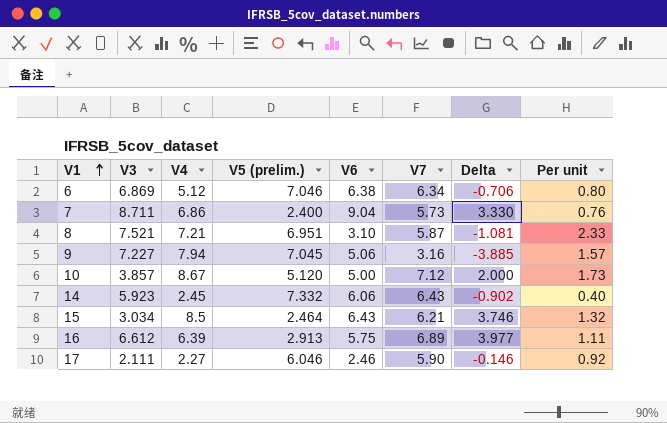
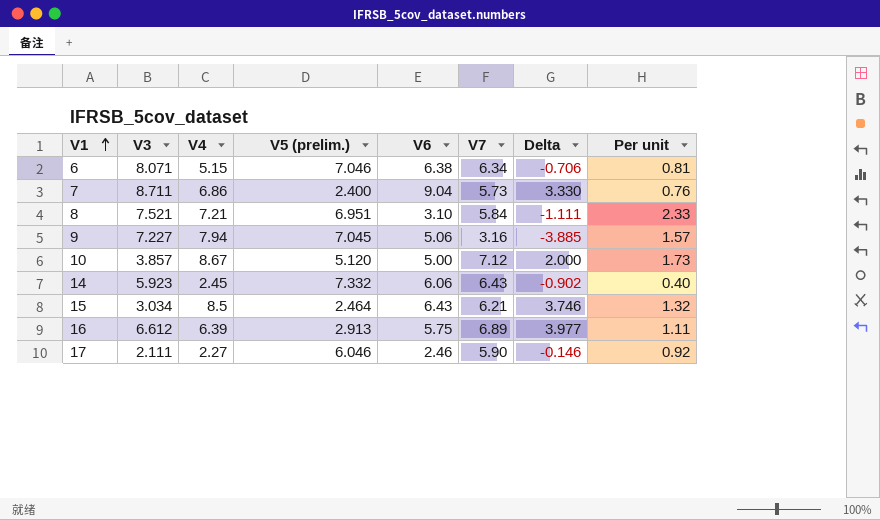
6 | V3: 6.869 -> 8.071
6 | V4: 5.12 -> 5.15
6 | Per unit: 0.80 -> 0.81
8 | V7: 5.87 -> 5.84
8 | Delta: -1.081 -> -1.111

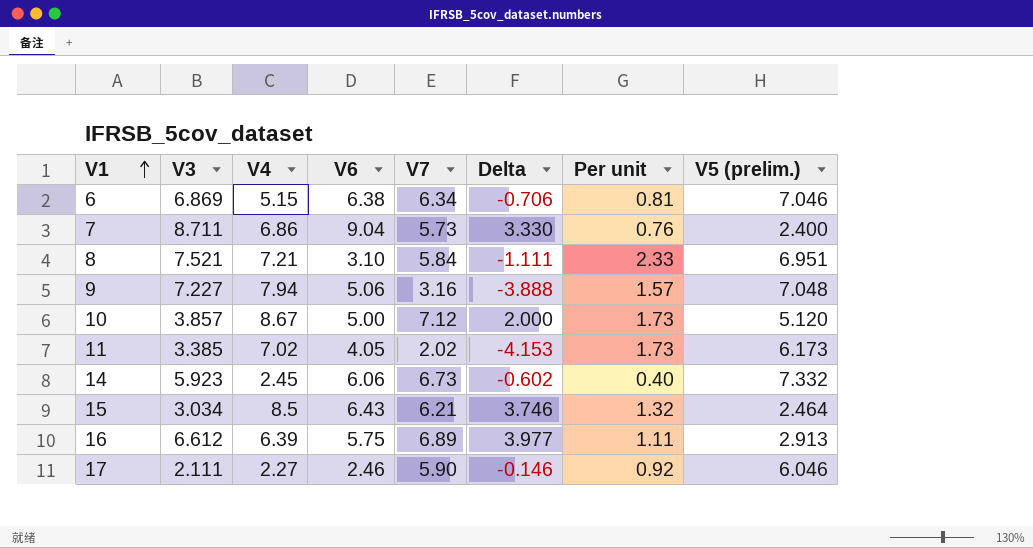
column V5 (prelim.) | position: 4 -> 8
6 | V3: 8.071 -> 6.869
9 | Delta: -3.885 -> -3.888
9 | V5 (prelim.): 7.045 -> 7.048
row 11: none -> 3.385 | 7.02 | 4.05 | 2.02 | -4.153 | 1.73 | 6.173
14 | V7: 6.43 -> 6.73
14 | Delta: -0.902 -> -0.602

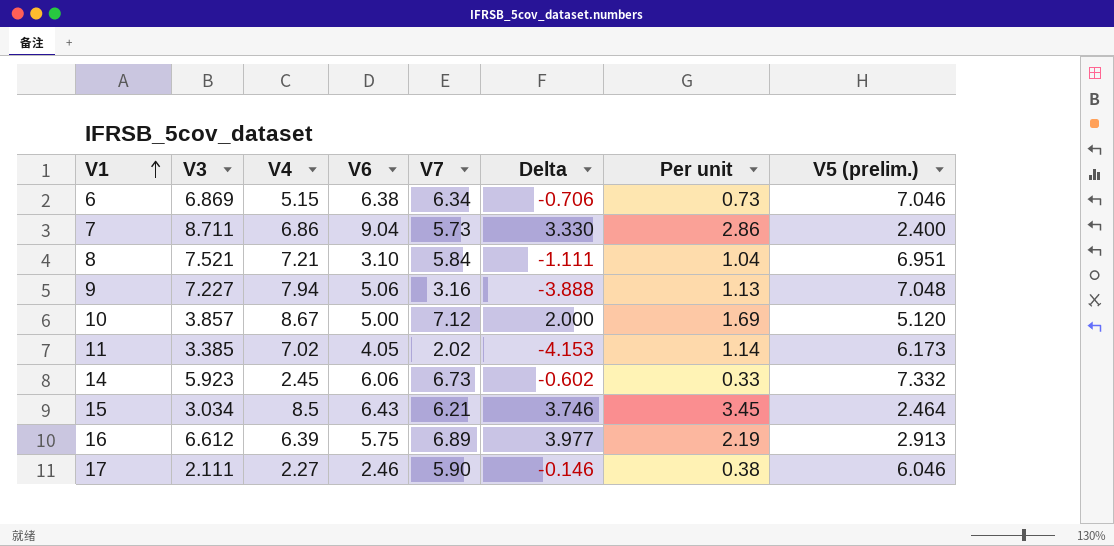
column Per unit | formula: [V4] / [V6] -> [V4] / [V5 (prelim.)]

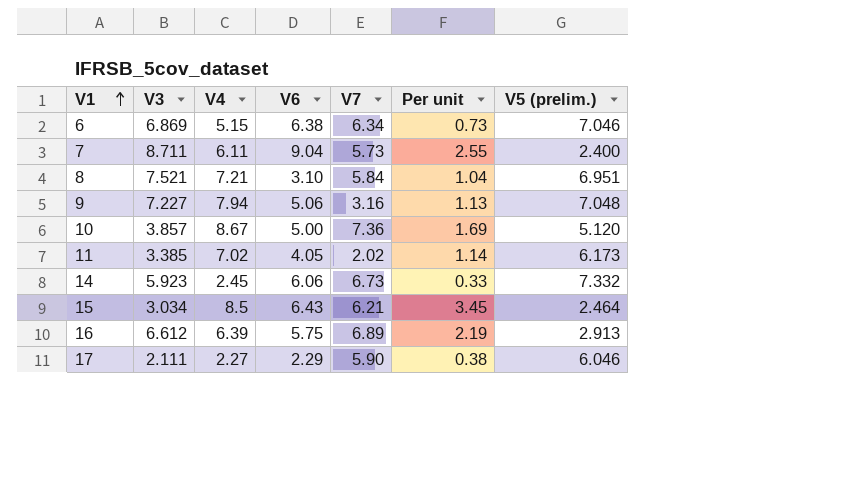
column Delta | formula: [V7] - [V5 (prelim.)] -> none
7 | V4: 6.86 -> 6.11
7 | Per unit: 2.86 -> 2.55
10 | V7: 7.12 -> 7.36
17 | V6: 2.46 -> 2.29

